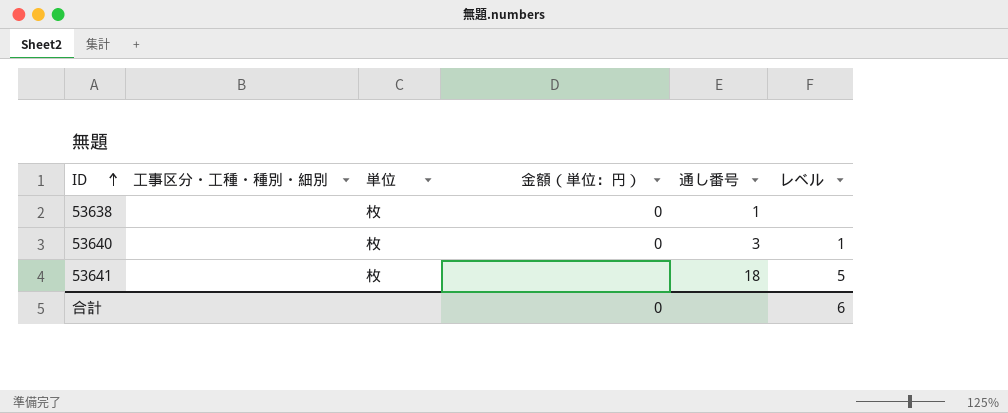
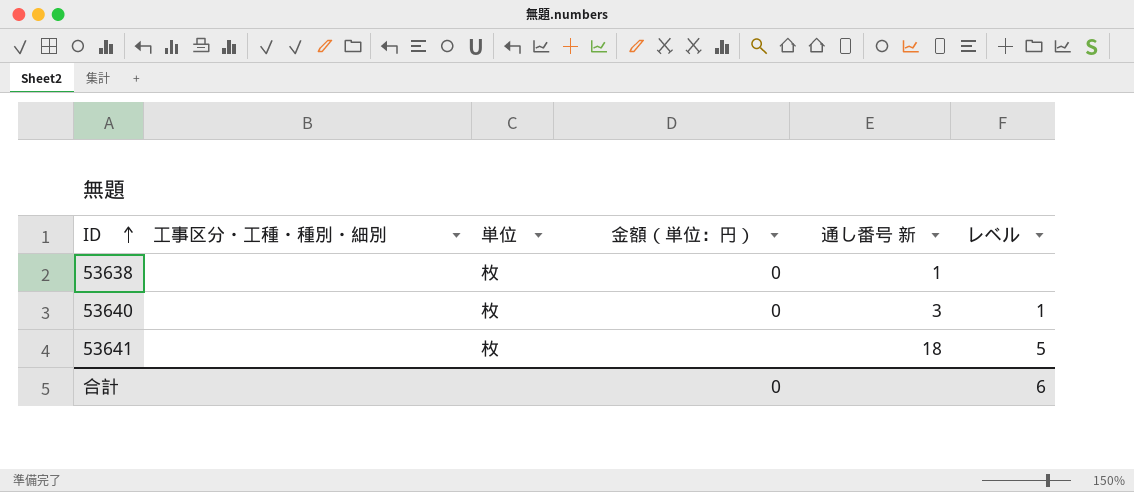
column name: 通し番号 -> 通し番号 新

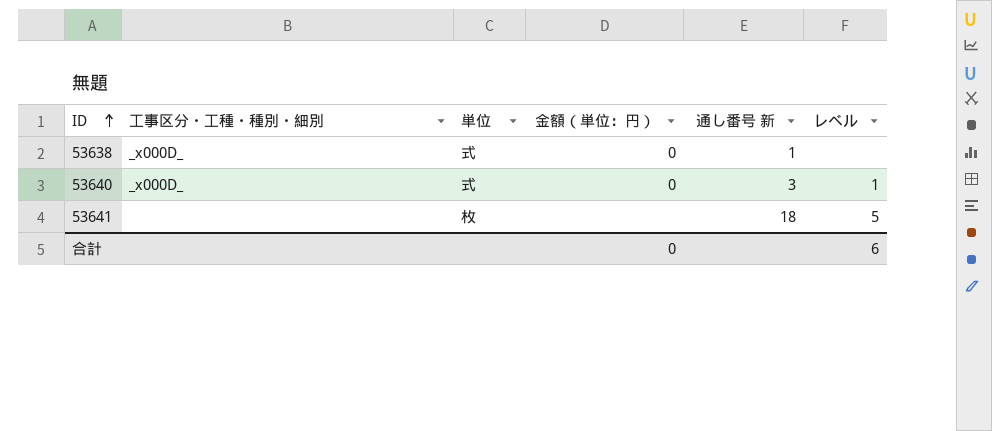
53638 | 工事区分・工種・種別・細別: none -> _x000D_
53638 | 単位: 枚 -> 式
53640 | 工事区分・工種・種別・細別: none -> _x000D_
53640 | 単位: 枚 -> 式

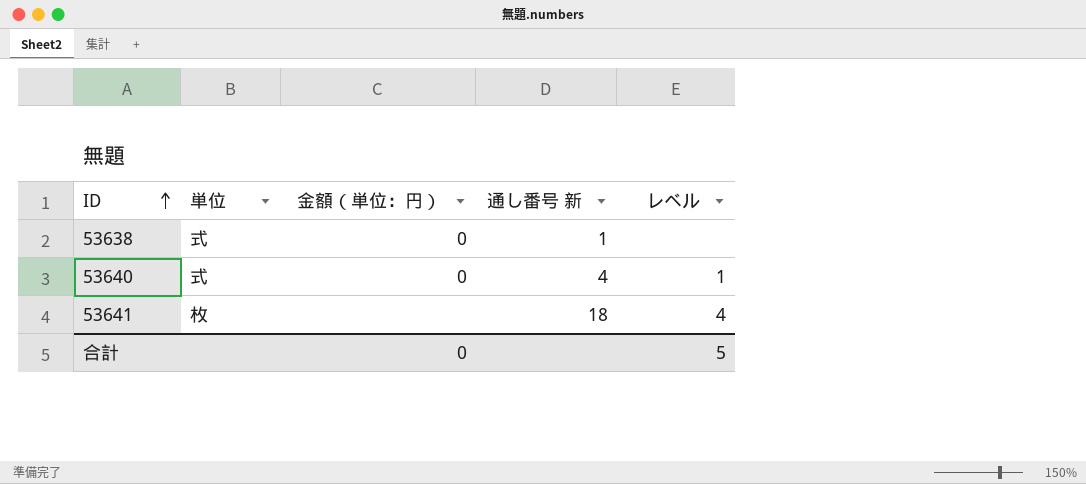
column 工事区分・工種・種別・細別 | position: 2 -> none
53640 | 通し番号 新: 3 -> 4
53641 | レベル: 5 -> 4
合計 | レベル: 6 -> 5

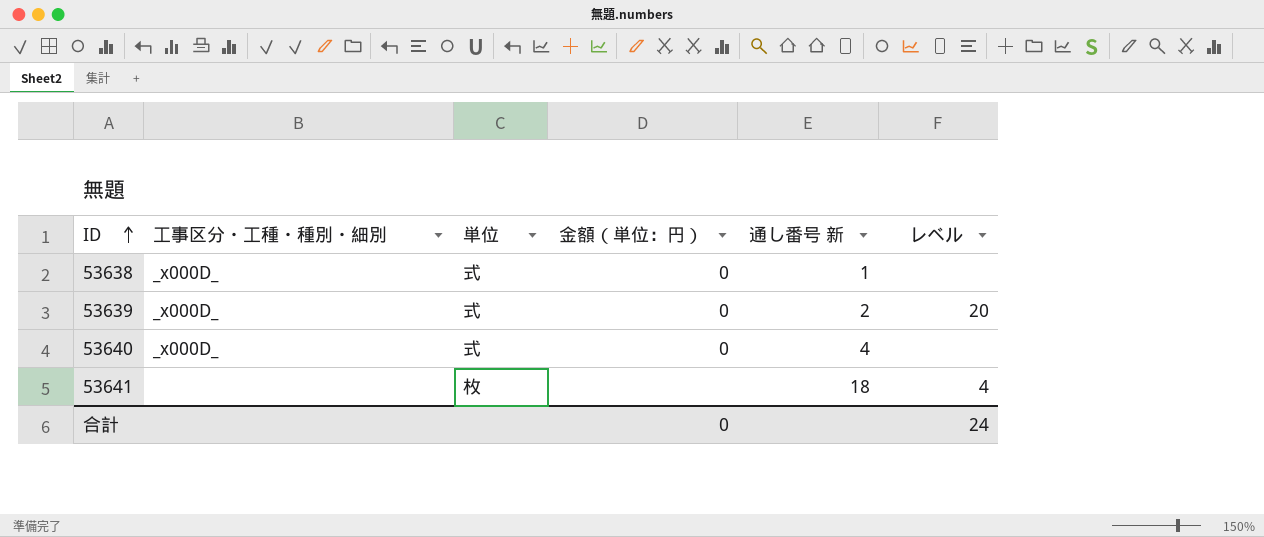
column 工事区分・工種・種別・細別 | position: none -> 2
row 53639: none -> _x000D_ | 式 | 0 | 2 | 20
53640 | レベル: 1 -> none
合計 | レベル: 5 -> 24

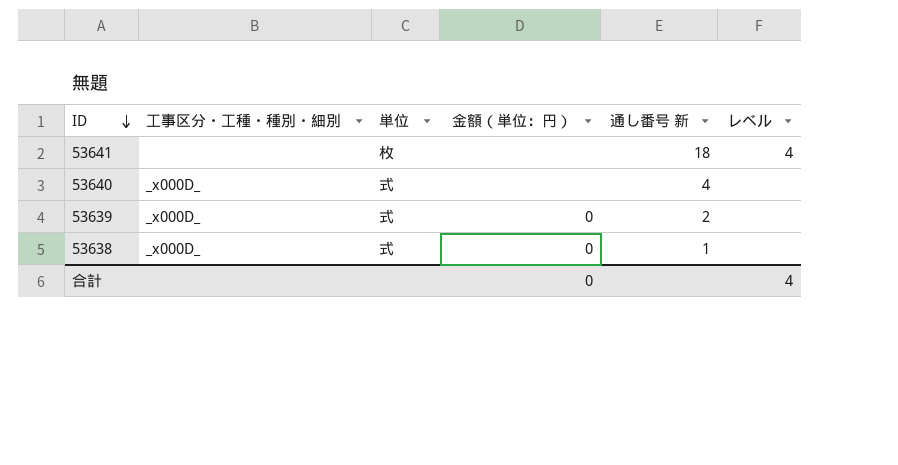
row order: ID ascending -> ID descending
53640 | 金額（単位：円）: 0 -> none
53639 | レベル: 20 -> none
合計 | レベル: 24 -> 4

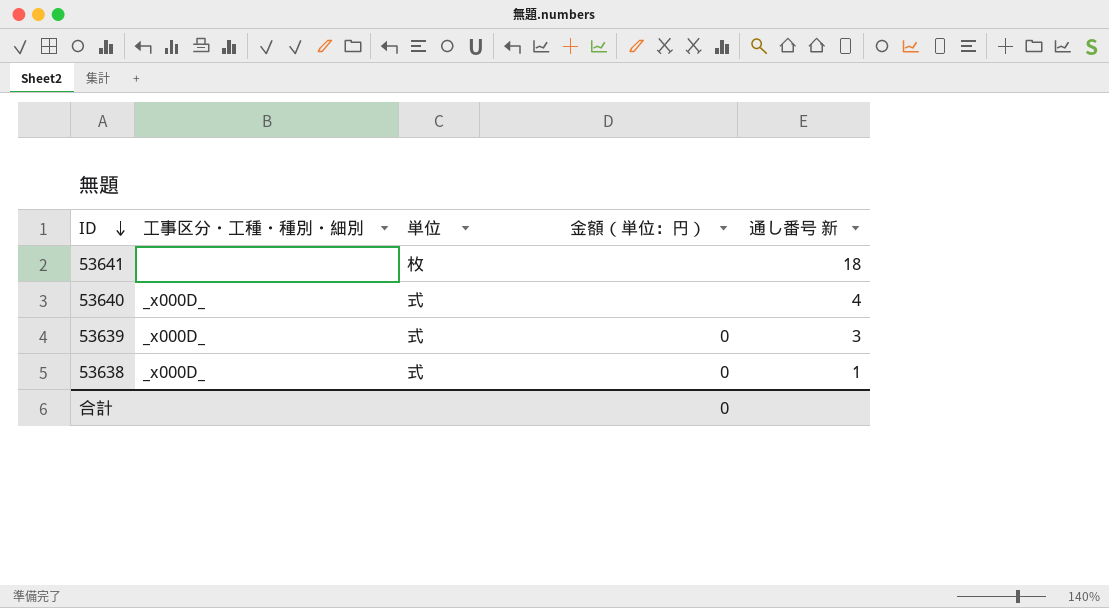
column レベル | position: 6 -> none
53639 | 通し番号 新: 2 -> 3

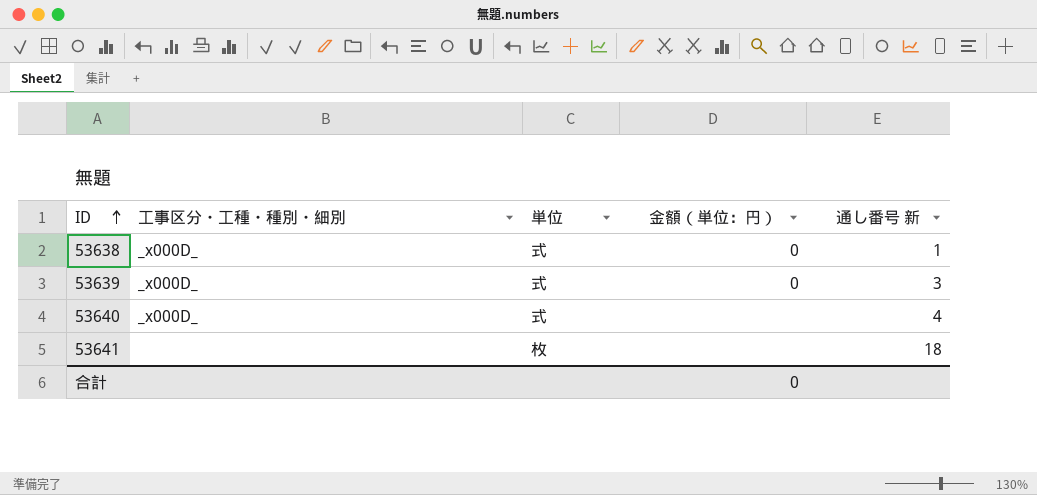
row order: ID descending -> ID ascending

